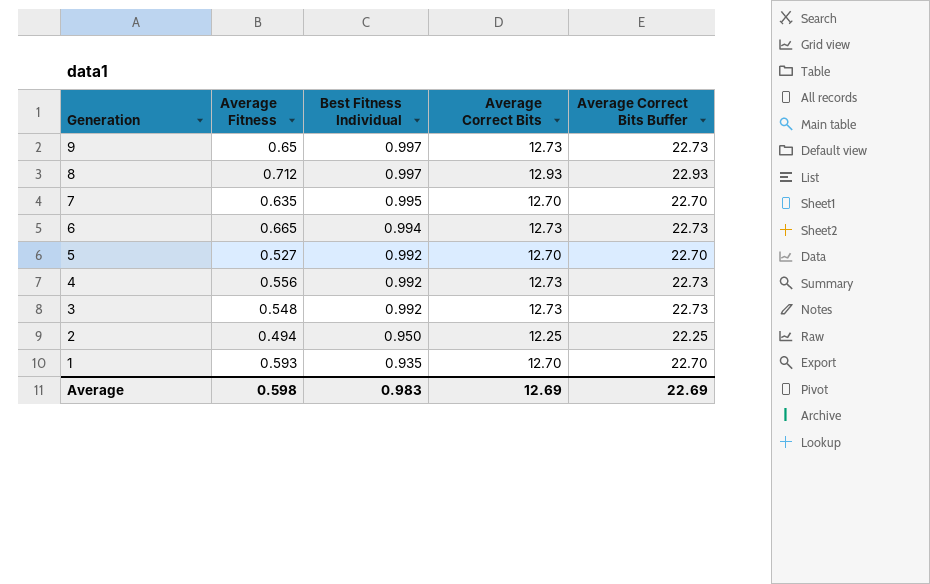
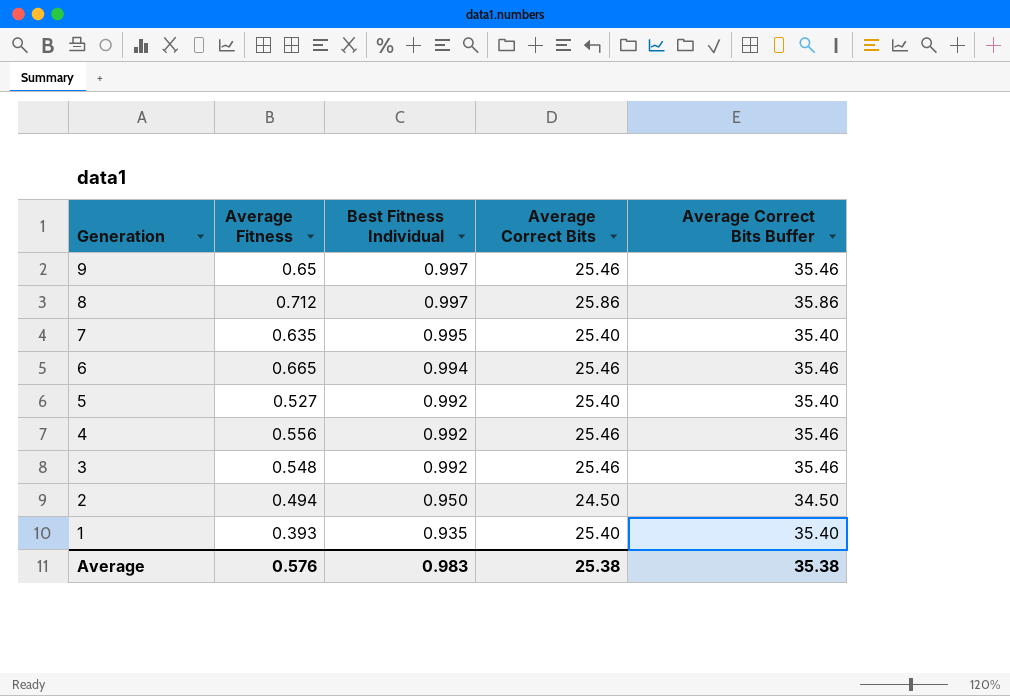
9 | Average Correct Bits: 12.73 -> 25.46
9 | Average Correct Bits Buffer: 22.73 -> 35.46
8 | Average Correct Bits: 12.93 -> 25.86
8 | Average Correct Bits Buffer: 22.93 -> 35.86
7 | Average Correct Bits: 12.70 -> 25.40
7 | Average Correct Bits Buffer: 22.70 -> 35.40
6 | Average Correct Bits: 12.73 -> 25.46
6 | Average Correct Bits Buffer: 22.73 -> 35.46
5 | Average Correct Bits: 12.70 -> 25.40
5 | Average Correct Bits Buffer: 22.70 -> 35.40
4 | Average Correct Bits: 12.73 -> 25.46
4 | Average Correct Bits Buffer: 22.73 -> 35.46
3 | Average Correct Bits: 12.73 -> 25.46
3 | Average Correct Bits Buffer: 22.73 -> 35.46
2 | Average Correct Bits: 12.25 -> 24.50
2 | Average Correct Bits Buffer: 22.25 -> 34.50
1 | Average Fitness: 0.593 -> 0.393
1 | Average Correct Bits: 12.70 -> 25.40
1 | Average Correct Bits Buffer: 22.70 -> 35.40
Average | Average Fitness: 0.598 -> 0.576
Average | Average Correct Bits: 12.69 -> 25.38
Average | Average Correct Bits Buffer: 22.69 -> 35.38

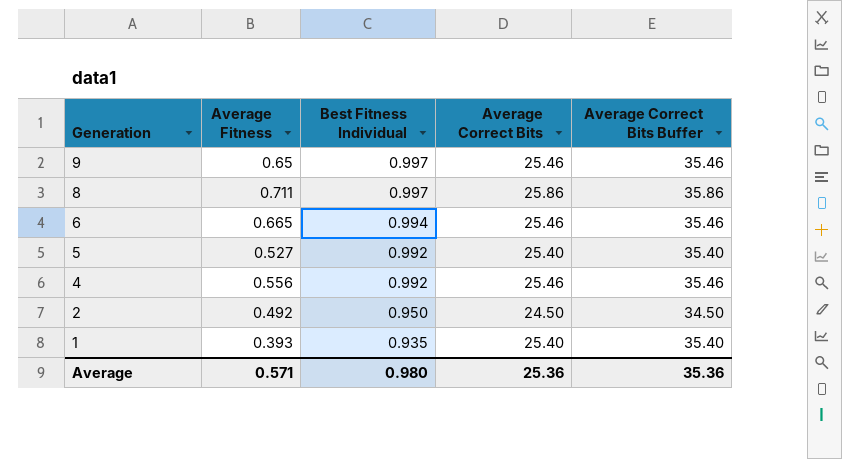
row 7: 0.635 | 0.995 | 25.40 | 35.40 -> none
row 3: 0.548 | 0.992 | 25.46 | 35.46 -> none
8 | Average Fitness: 0.712 -> 0.711
2 | Average Fitness: 0.494 -> 0.492
Average | Average Fitness: 0.576 -> 0.571
Average | Best Fitness Individual: 0.983 -> 0.980
Average | Average Correct Bits: 25.38 -> 25.36
Average | Average Correct Bits Buffer: 35.38 -> 35.36

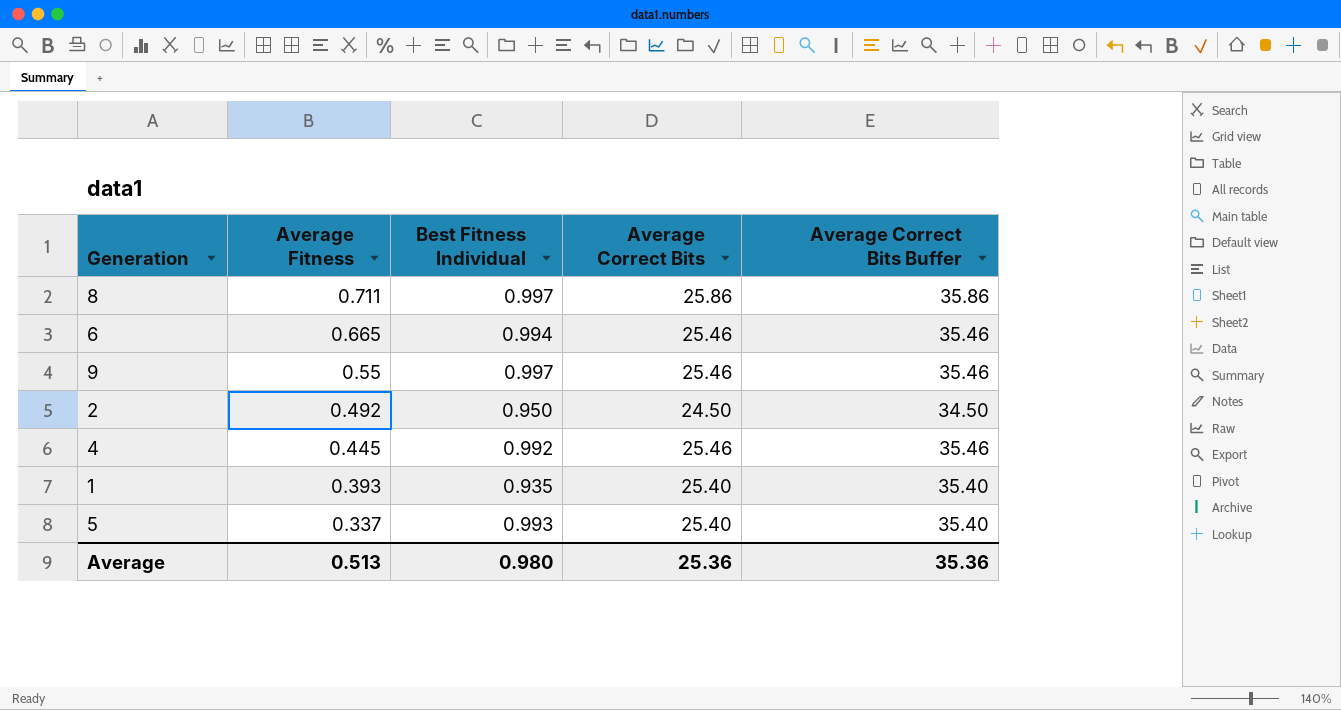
row order: Generation descending -> Average Fitness descending
9 | Average Fitness: 0.65 -> 0.55
4 | Average Fitness: 0.556 -> 0.445
5 | Average Fitness: 0.527 -> 0.337
5 | Best Fitness Individual: 0.992 -> 0.993
Average | Average Fitness: 0.571 -> 0.513

